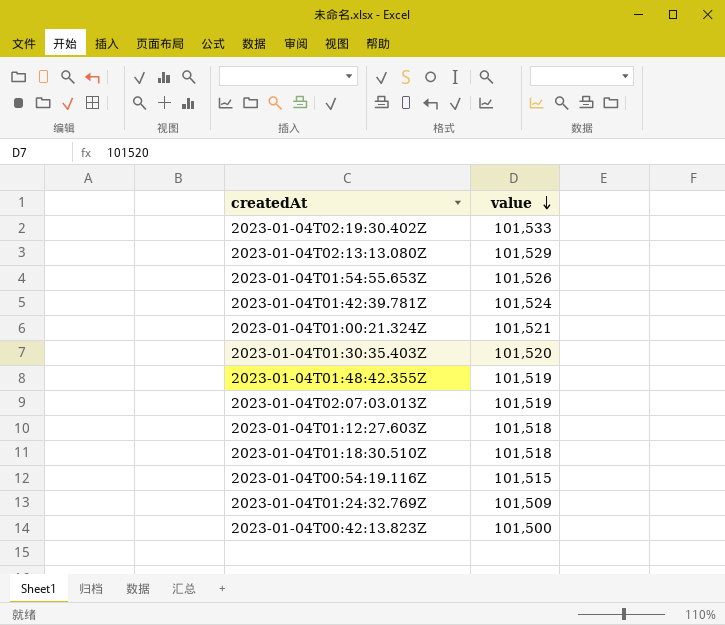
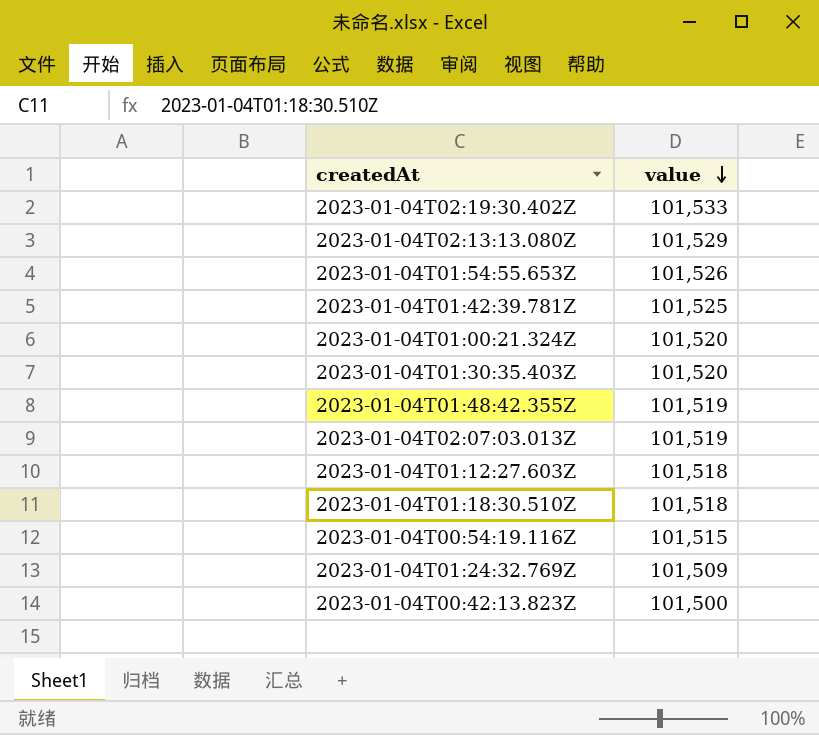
2023-01-04T01:42:39.781Z | value: 101,524 -> 101,525
2023-01-04T01:00:21.324Z | value: 101,521 -> 101,520

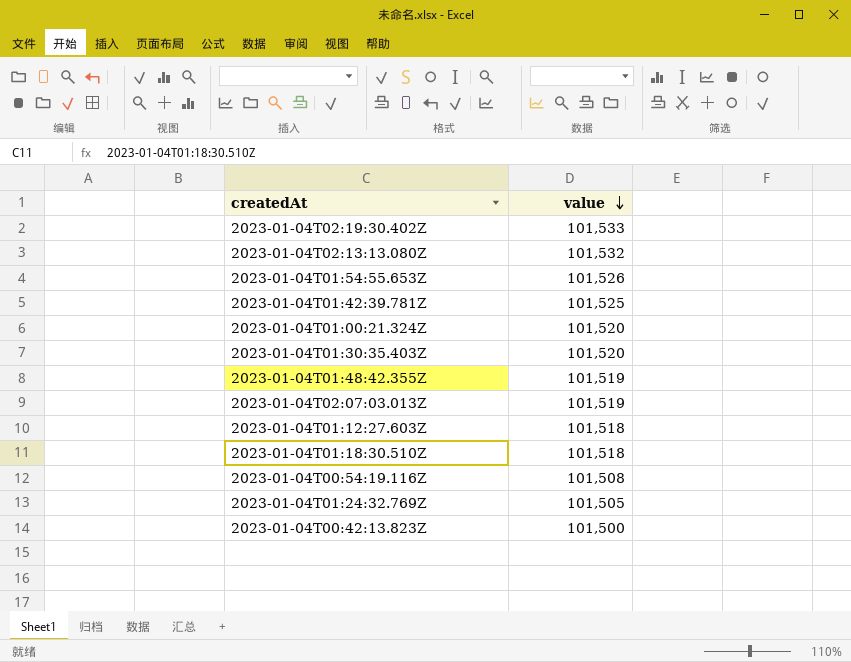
2023-01-04T02:13:13.080Z | value: 101,529 -> 101,532
2023-01-04T00:54:19.116Z | value: 101,515 -> 101,508
2023-01-04T01:24:32.769Z | value: 101,509 -> 101,505

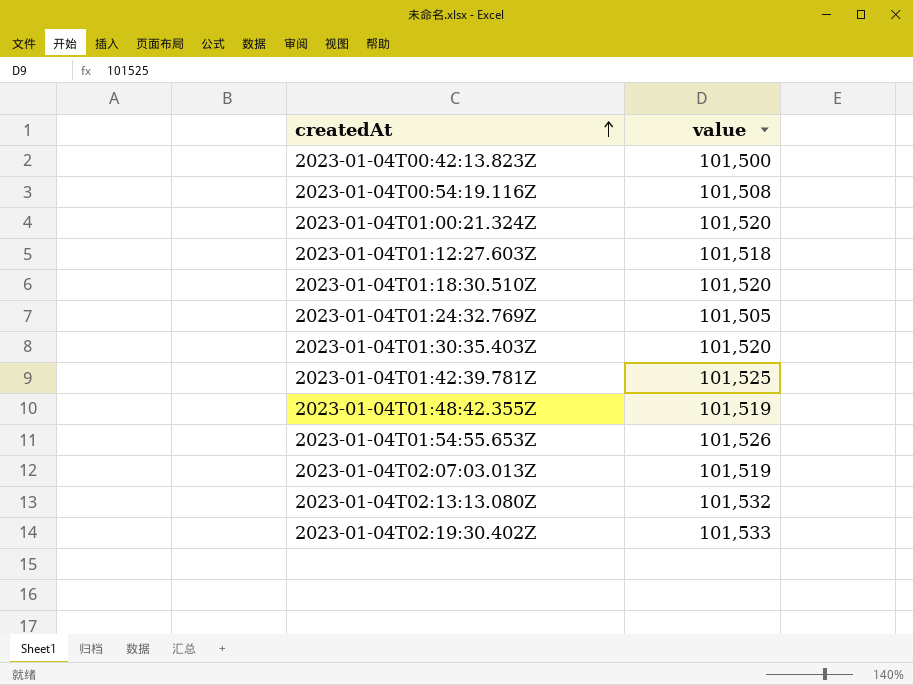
row order: value descending -> createdAt ascending
2023-01-04T01:18:30.510Z | value: 101,518 -> 101,520

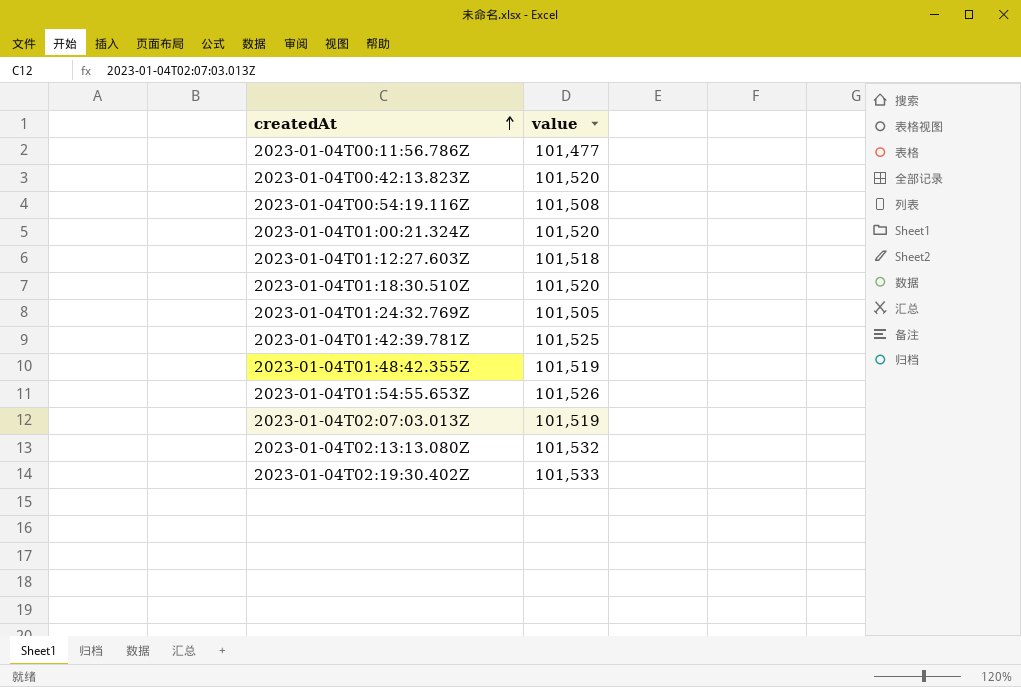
row 2023-01-04T01:30:35.403Z: 101,520 -> none
row 2023-01-04T00:11:56.786Z: none -> 101,477
2023-01-04T00:42:13.823Z | value: 101,500 -> 101,520

